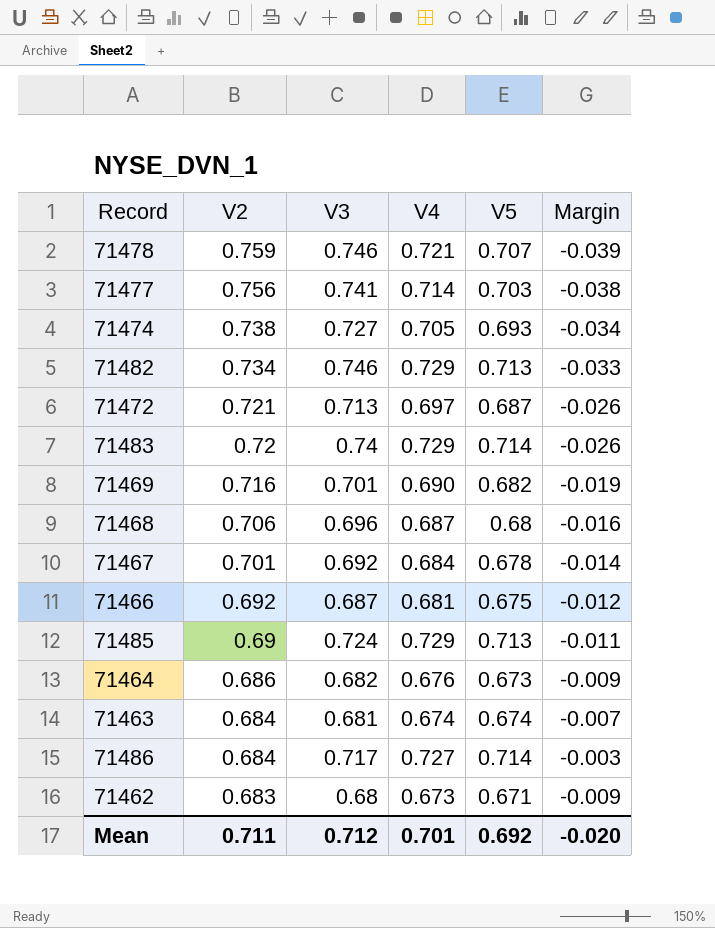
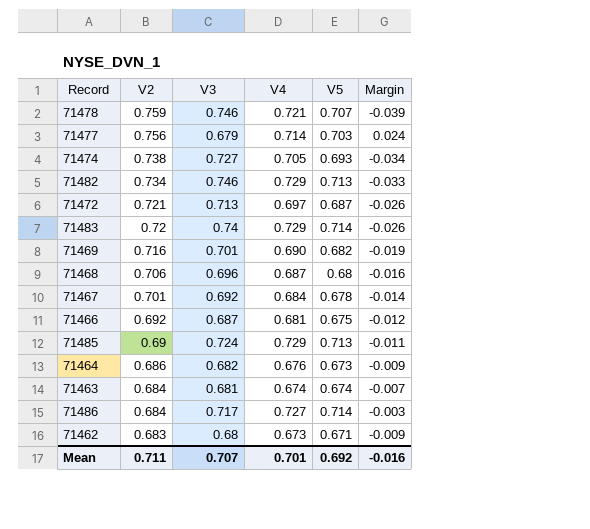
71477 | V3: 0.741 -> 0.679
71477 | Margin: -0.038 -> 0.024
Mean | V3: 0.712 -> 0.707
Mean | Margin: -0.020 -> -0.016

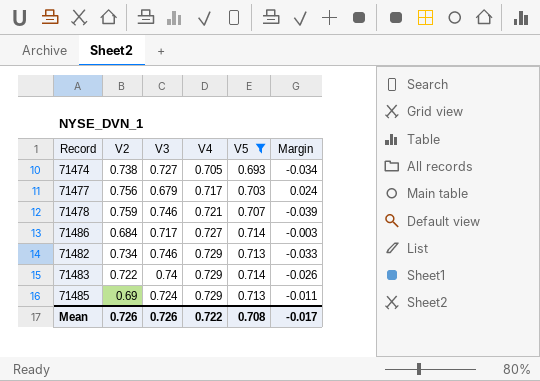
filter: none -> V5 >= 0.693
row order: V2 descending -> V4 ascending
71477 | V4: 0.714 -> 0.717
71483 | V2: 0.72 -> 0.722
Mean | V2: 0.711 -> 0.726
Mean | V3: 0.707 -> 0.726
Mean | V4: 0.701 -> 0.722
Mean | V5: 0.692 -> 0.708
Mean | Margin: -0.016 -> -0.017

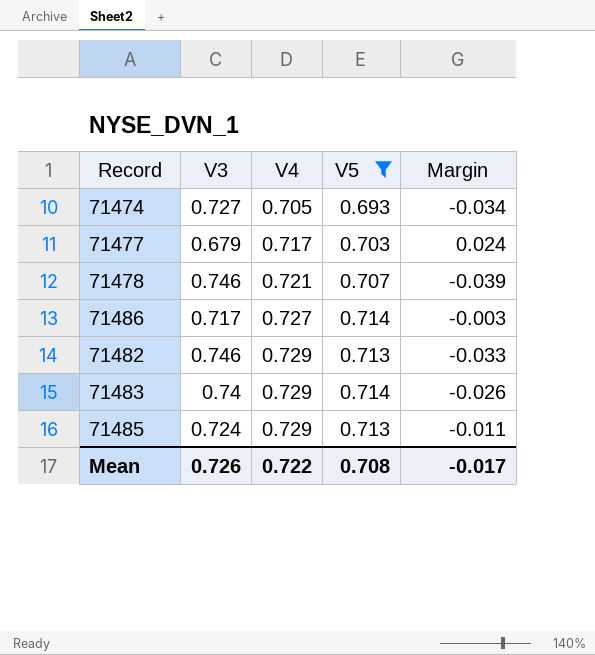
column V2 | position: 2 -> none

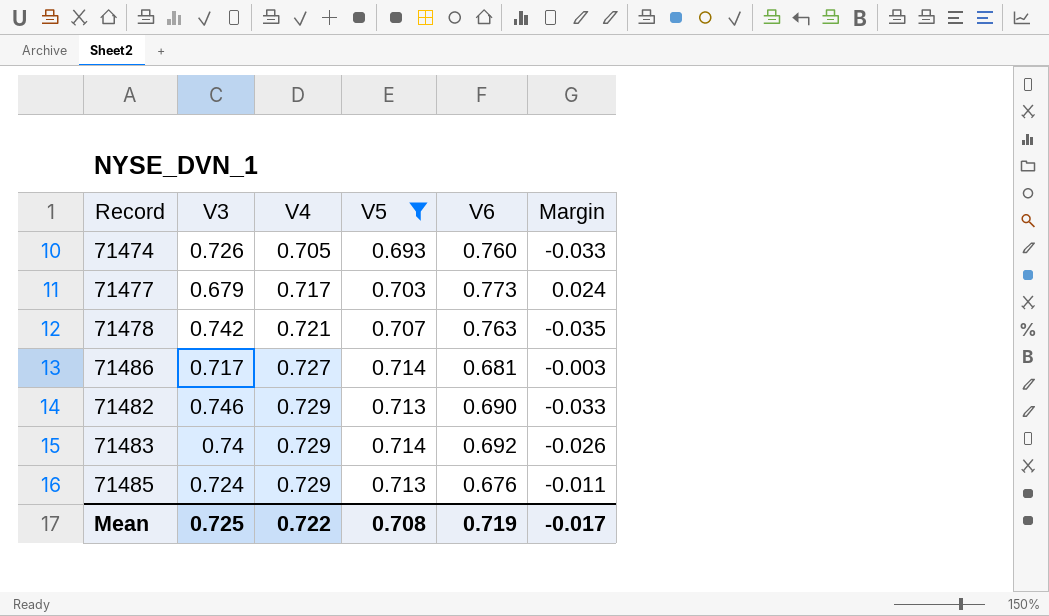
column V6 | position: none -> 5
71474 | V3: 0.727 -> 0.726
71474 | Margin: -0.034 -> -0.033
71478 | V3: 0.746 -> 0.742
71478 | Margin: -0.039 -> -0.035
Mean | V3: 0.726 -> 0.725

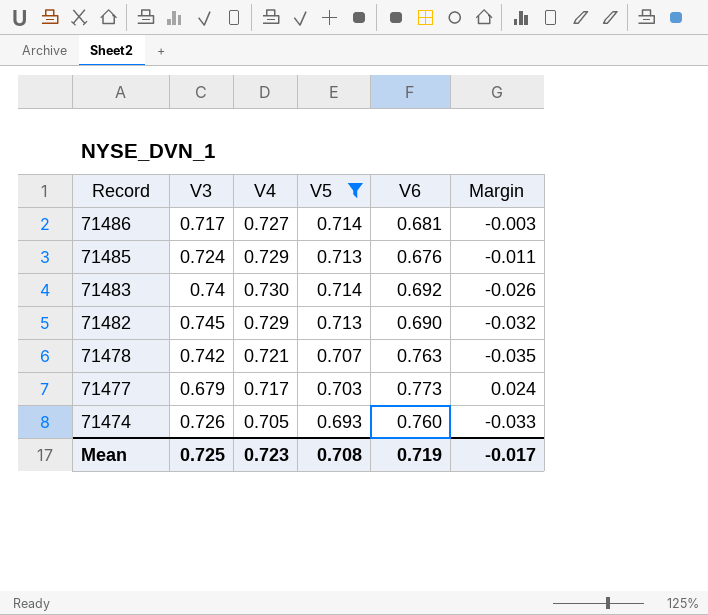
row order: V4 ascending -> Record descending
71483 | V4: 0.729 -> 0.730
71482 | V3: 0.746 -> 0.745
71482 | Margin: -0.033 -> -0.032
Mean | V4: 0.722 -> 0.723

